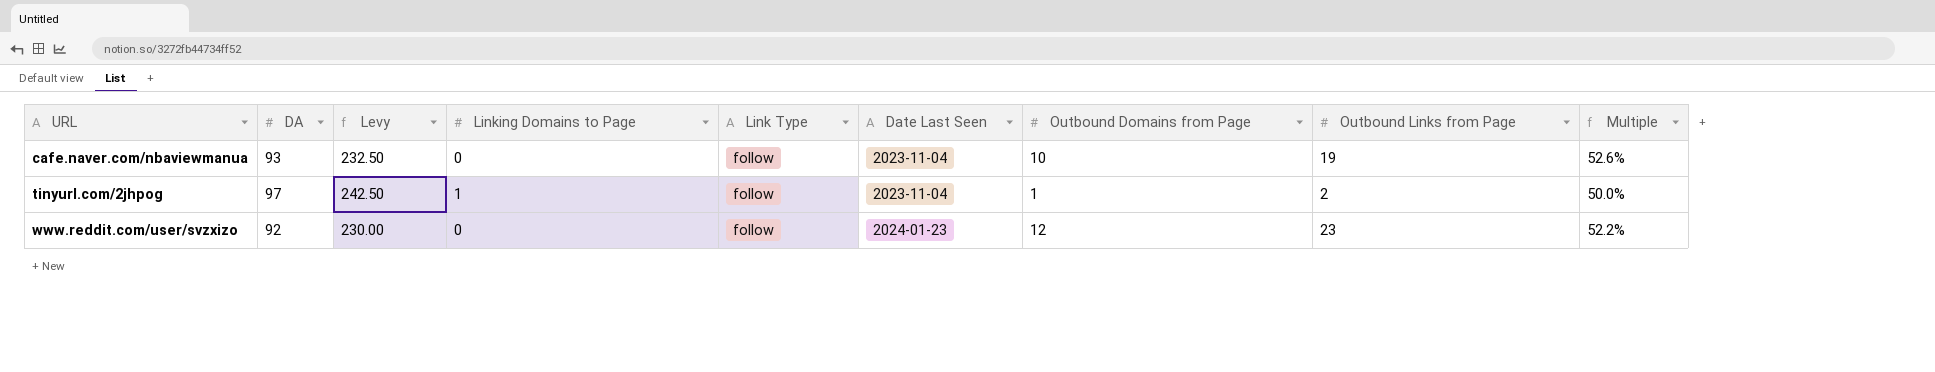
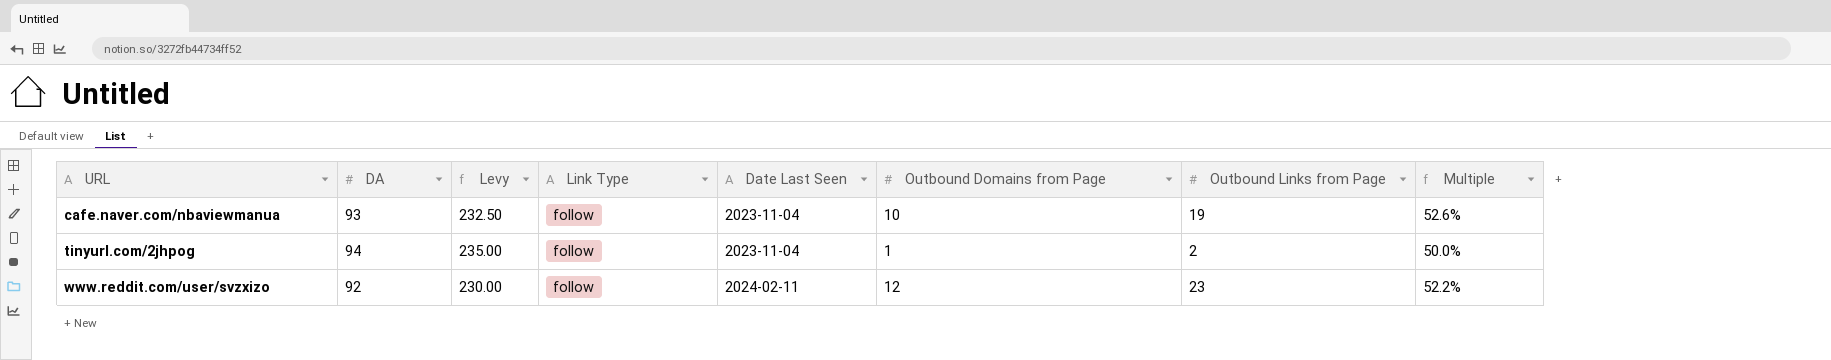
column Linking Domains to Page | position: 4 -> none
tinyurl.com/2jhpog | DA: 97 -> 94
tinyurl.com/2jhpog | Levy: 242.50 -> 235.00
www.reddit.com/user/svzxizo | Date Last Seen: 2024-01-23 -> 2024-02-11

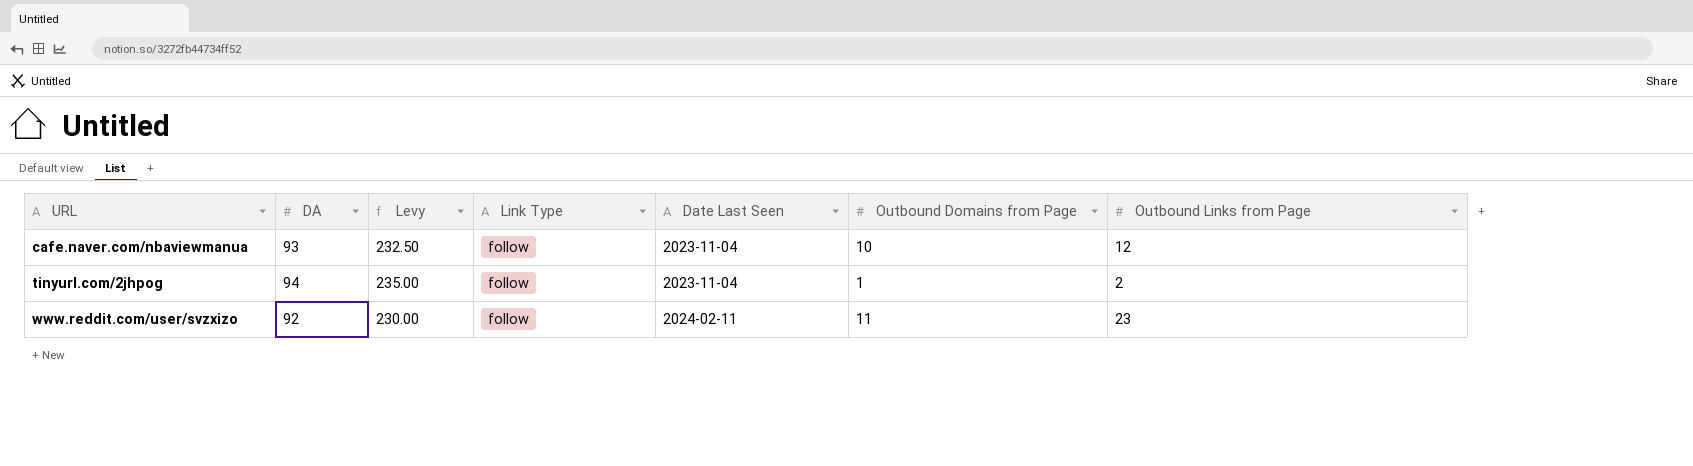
column Multiple | formula: [Outbound Domains from Page] / [Outbound Links from Page] -> none
cafe.naver.com/nbaviewmanua | Outbound Links from Page: 19 -> 12
www.reddit.com/user/svzxizo | Outbound Domains from Page: 12 -> 11

